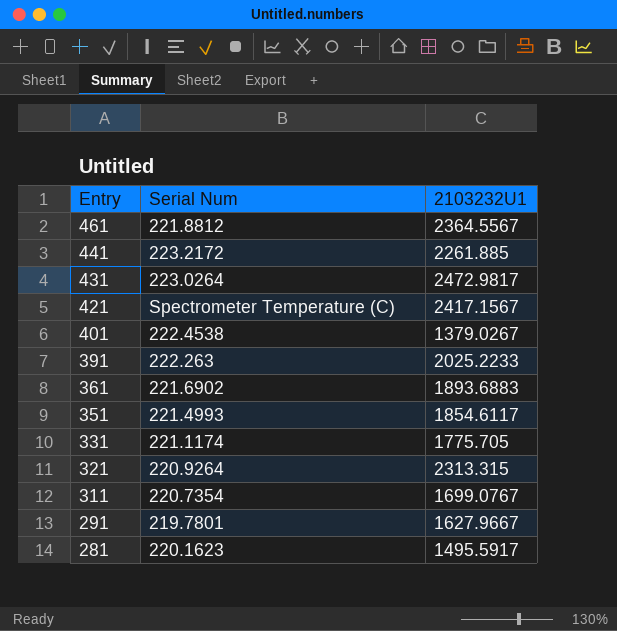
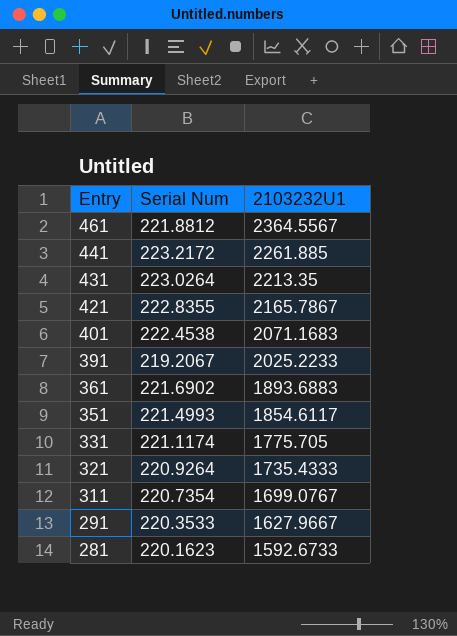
431 | 2103232U1: 2472.9817 -> 2213.35
421 | Serial Num: Spectrometer Temperature (C) -> 222.8355
421 | 2103232U1: 2417.1567 -> 2165.7867
401 | 2103232U1: 1379.0267 -> 2071.1683
391 | Serial Num: 222.263 -> 219.2067
321 | 2103232U1: 2313.315 -> 1735.4333
291 | Serial Num: 219.7801 -> 220.3533
281 | 2103232U1: 1495.5917 -> 1592.6733

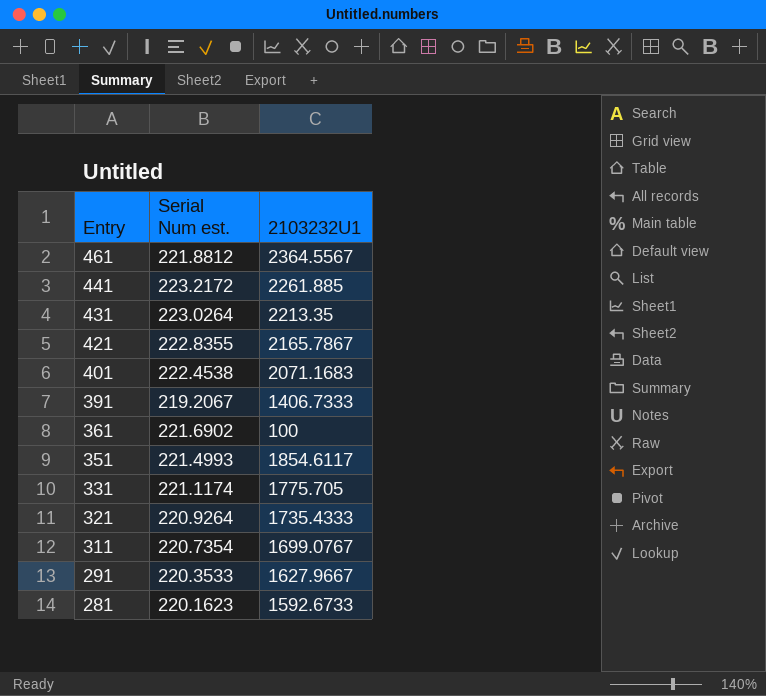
column name: Serial Num -> Serial Num est.
391 | 2103232U1: 2025.2233 -> 1406.7333
361 | 2103232U1: 1893.6883 -> 100

